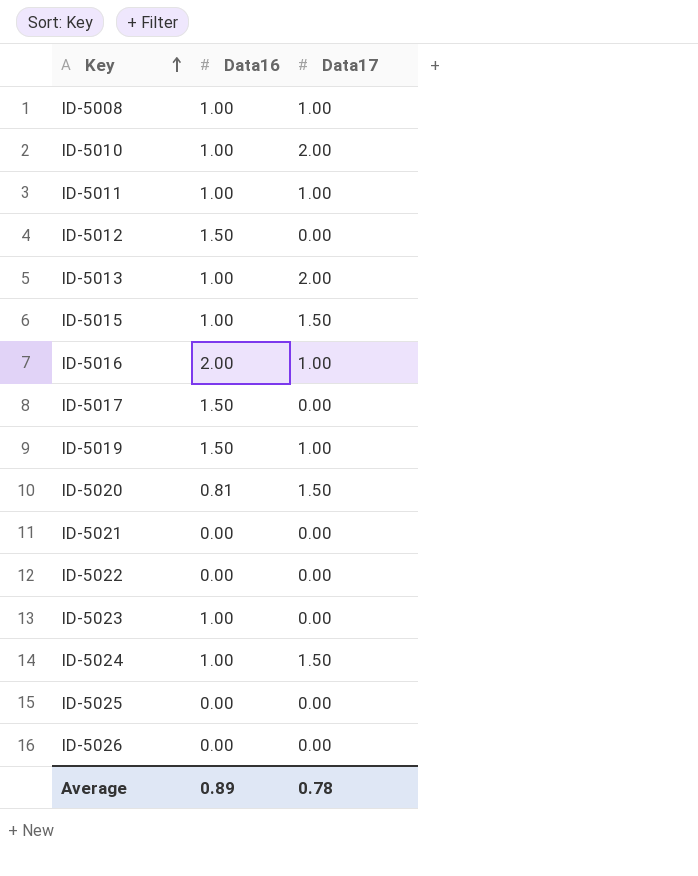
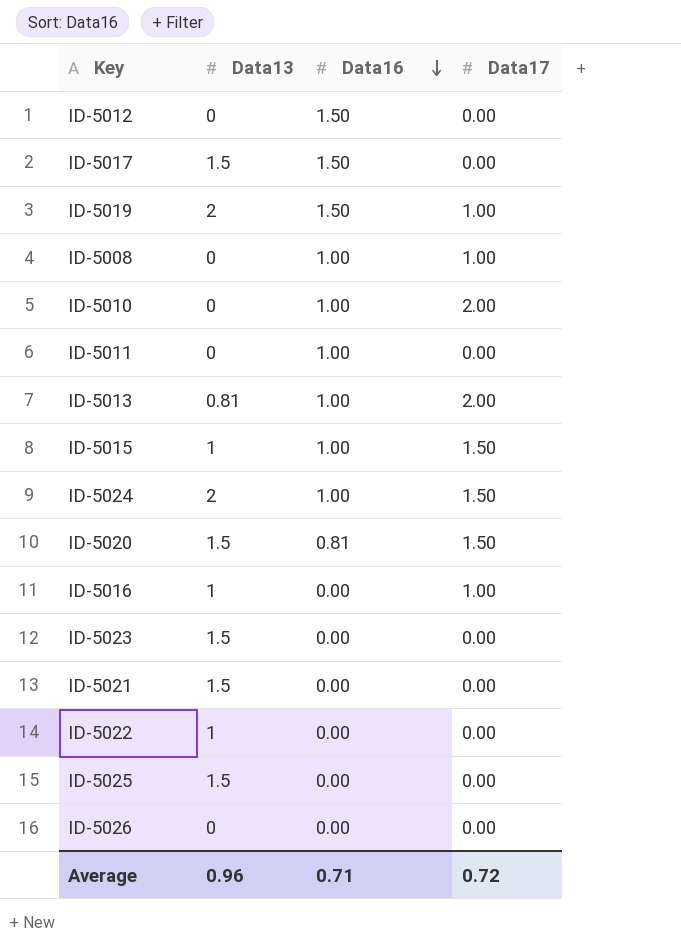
row order: Key ascending -> Data16 descending
column Data13 | position: none -> 2
ID-5011 | Data17: 1.00 -> 0.00
ID-5016 | Data16: 2.00 -> 0.00
ID-5023 | Data16: 1.00 -> 0.00
Average | Data16: 0.89 -> 0.71
Average | Data17: 0.78 -> 0.72

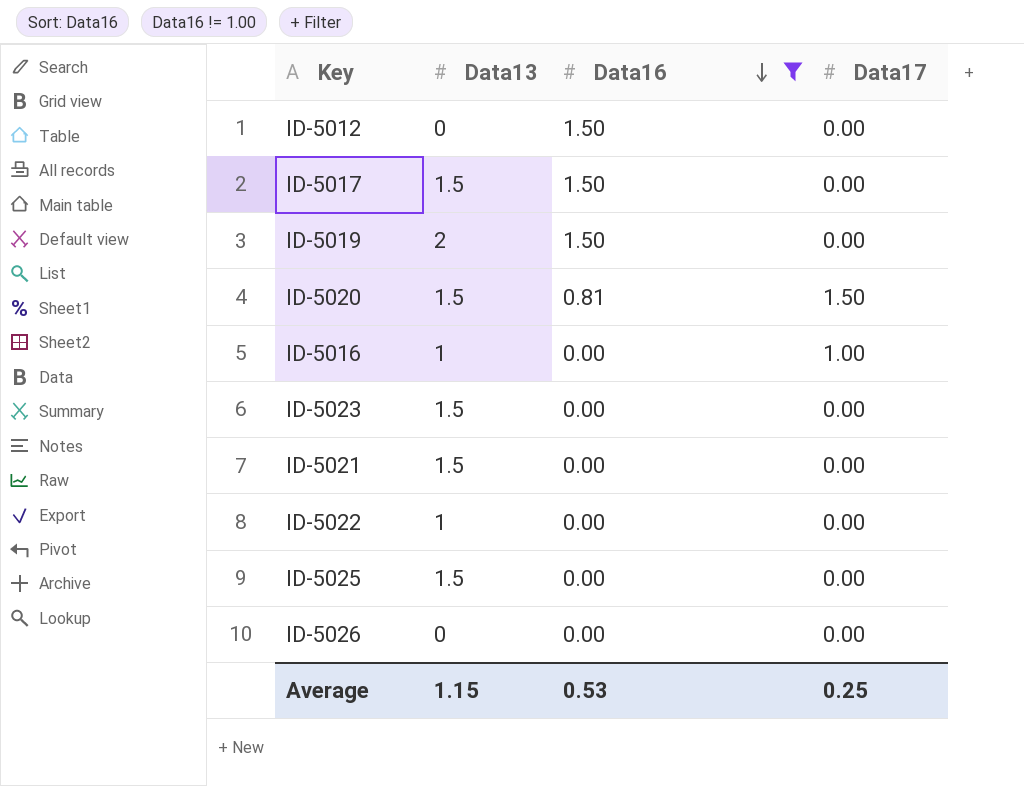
filter: none -> Data16 != 1.00
ID-5019 | Data17: 1.00 -> 0.00
Average | Data13: 0.96 -> 1.15
Average | Data16: 0.71 -> 0.53
Average | Data17: 0.72 -> 0.25

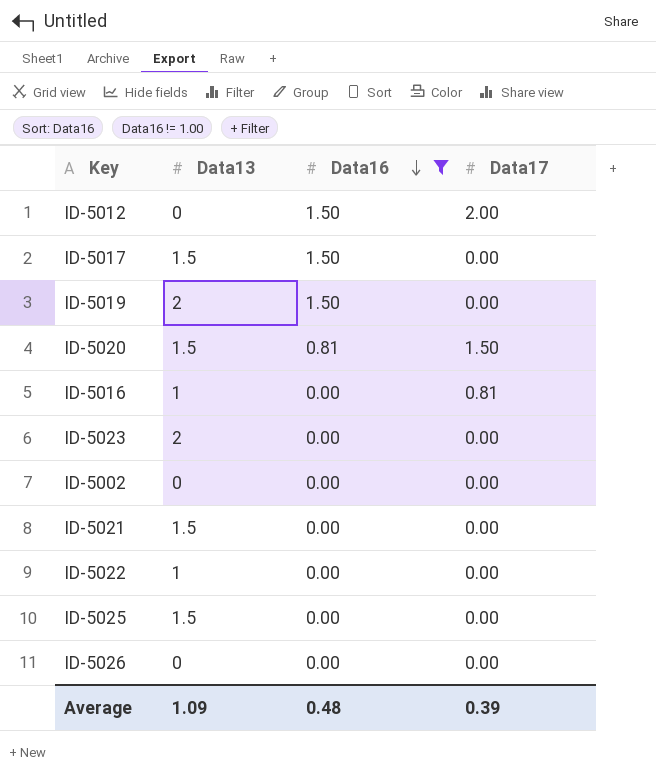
ID-5012 | Data17: 0.00 -> 2.00
ID-5016 | Data17: 1.00 -> 0.81
ID-5023 | Data13: 1.5 -> 2
row ID-5002: none -> 0 | 0.00 | 0.00
Average | Data13: 1.15 -> 1.09
Average | Data16: 0.53 -> 0.48
Average | Data17: 0.25 -> 0.39

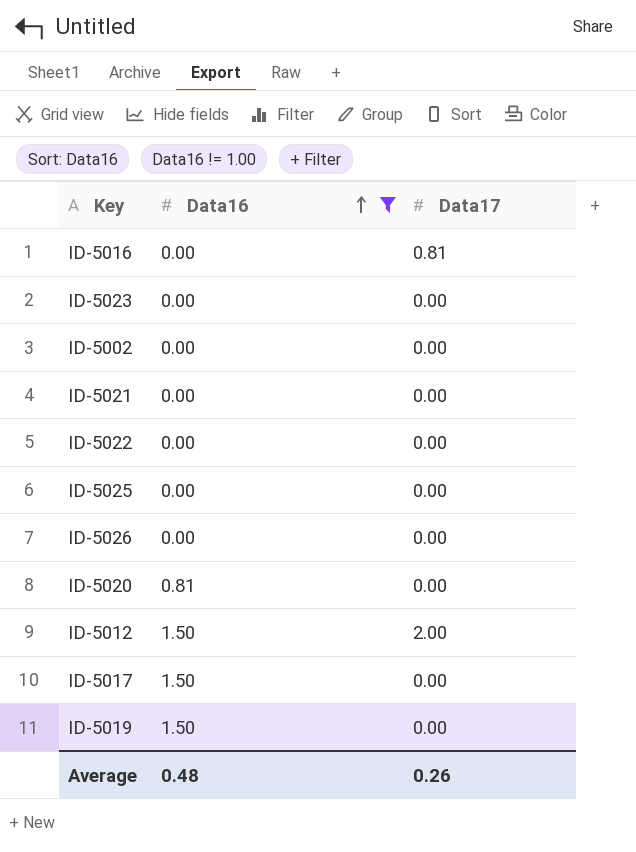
row order: Data16 descending -> Data16 ascending
column Data13 | position: 2 -> none
ID-5020 | Data17: 1.50 -> 0.00
Average | Data17: 0.39 -> 0.26

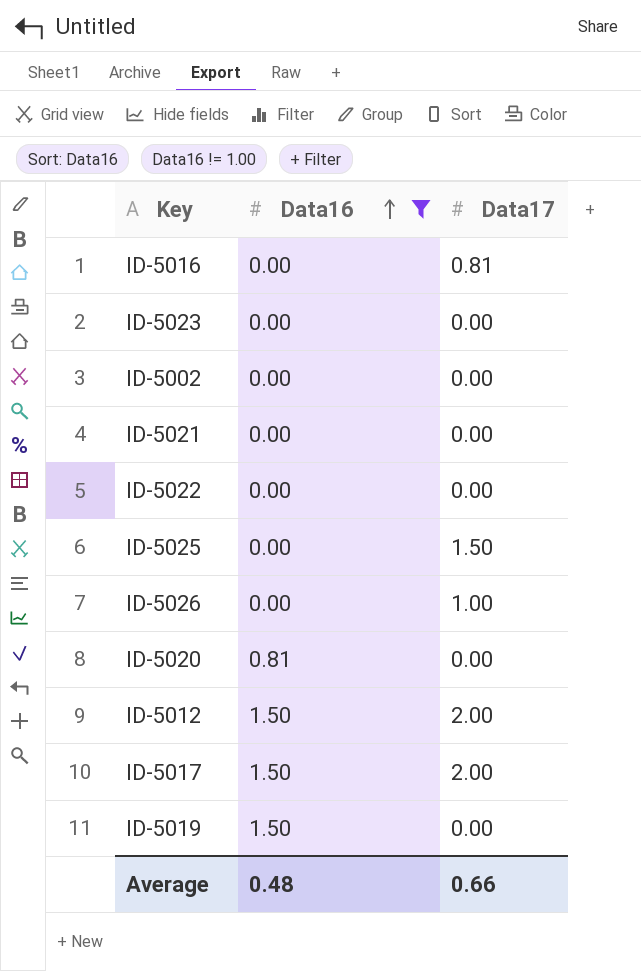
ID-5025 | Data17: 0.00 -> 1.50
ID-5026 | Data17: 0.00 -> 1.00
ID-5017 | Data17: 0.00 -> 2.00
Average | Data17: 0.26 -> 0.66

